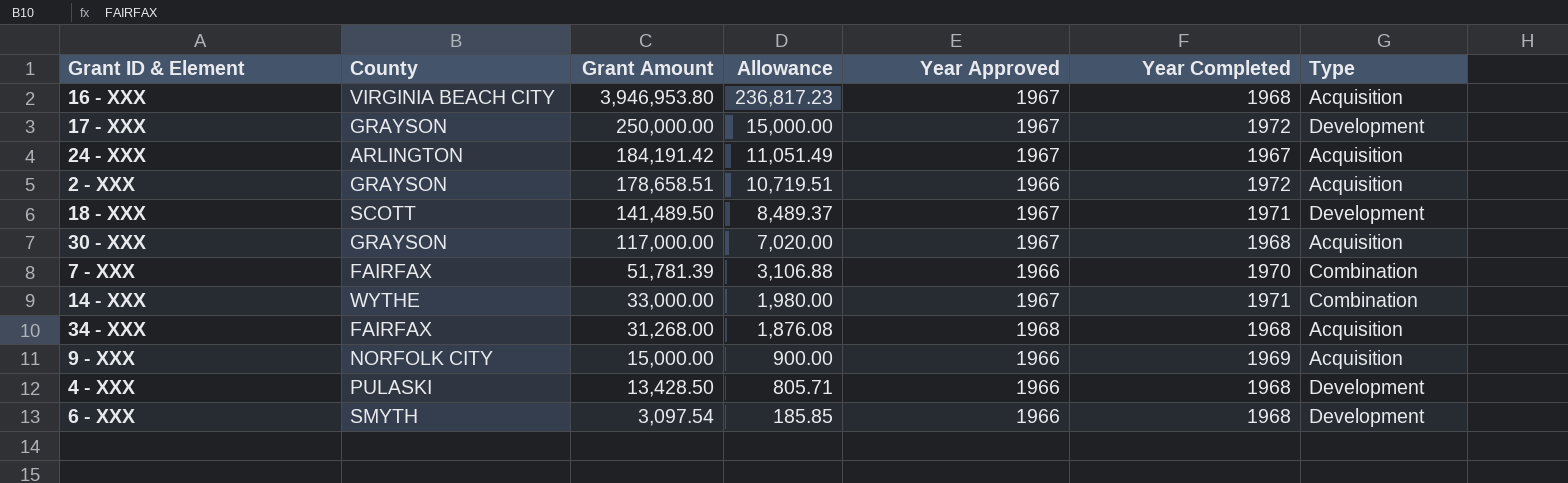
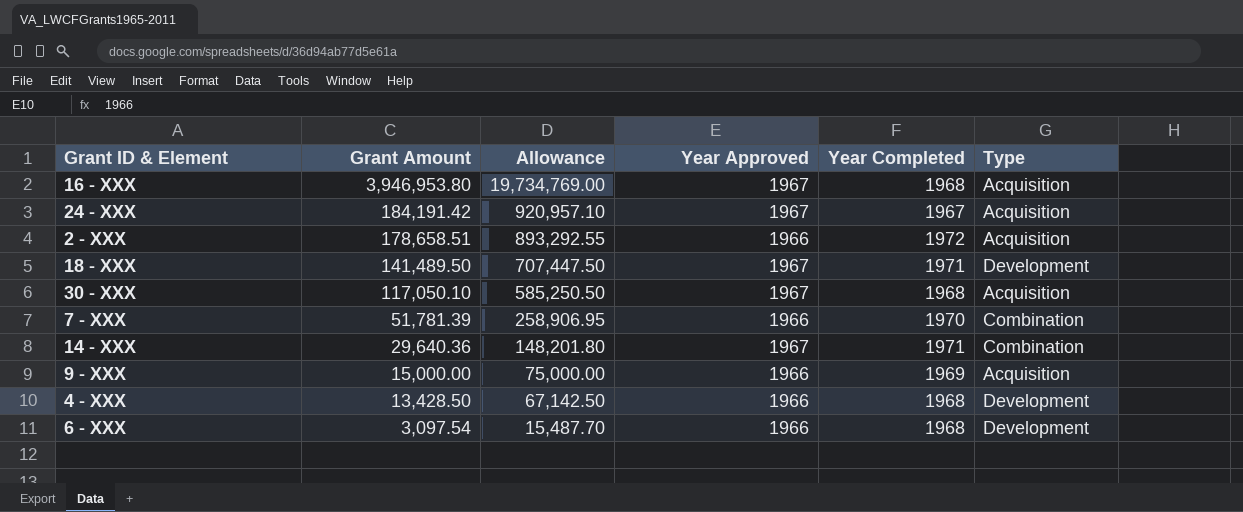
column County | position: 2 -> none
column Allowance | formula: [Grant Amount] * 0.06 -> [Grant Amount] * 5
row 17 - XXX: GRAYSON | 250,000.00 | 15,000.00 | 1967 | 1972 | Development -> none
row 34 - XXX: FAIRFAX | 31,268.00 | 1,876.08 | 1968 | 1968 | Acquisition -> none
30 - XXX | Grant Amount: 117,000.00 -> 117,050.10
14 - XXX | Grant Amount: 33,000.00 -> 29,640.36

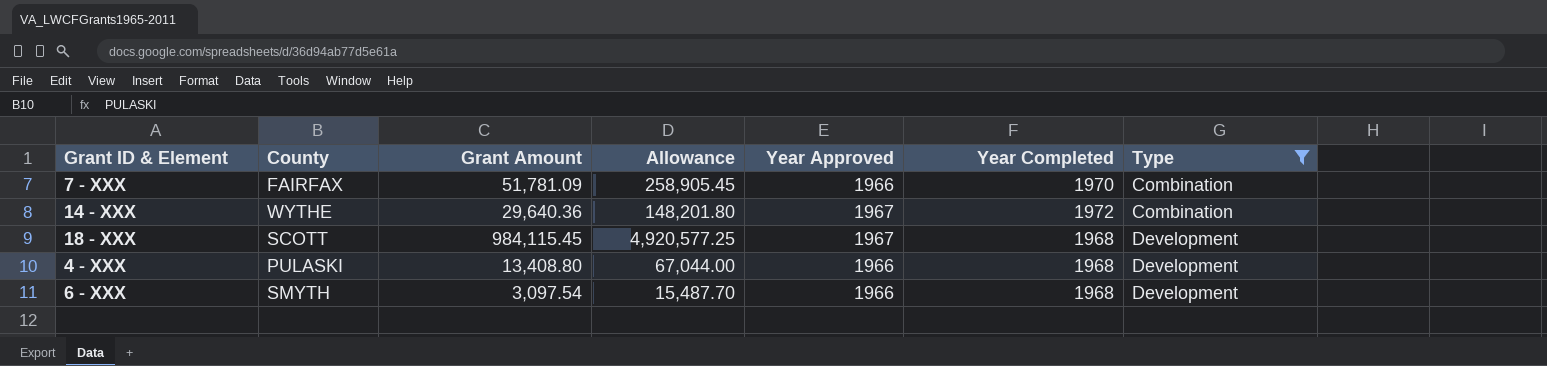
filter: none -> Type != Acquisition
row order: Grant Amount descending -> Type ascending
column County | position: none -> 2
7 - XXX | Grant Amount: 51,781.39 -> 51,781.09
7 - XXX | Allowance: 258,906.95 -> 258,905.45
14 - XXX | Year Completed: 1971 -> 1972
18 - XXX | Grant Amount: 141,489.50 -> 984,115.45
18 - XXX | Allowance: 707,447.50 -> 4,920,577.25
18 - XXX | Year Completed: 1971 -> 1968
4 - XXX | Grant Amount: 13,428.50 -> 13,408.80
4 - XXX | Allowance: 67,142.50 -> 67,044.00

